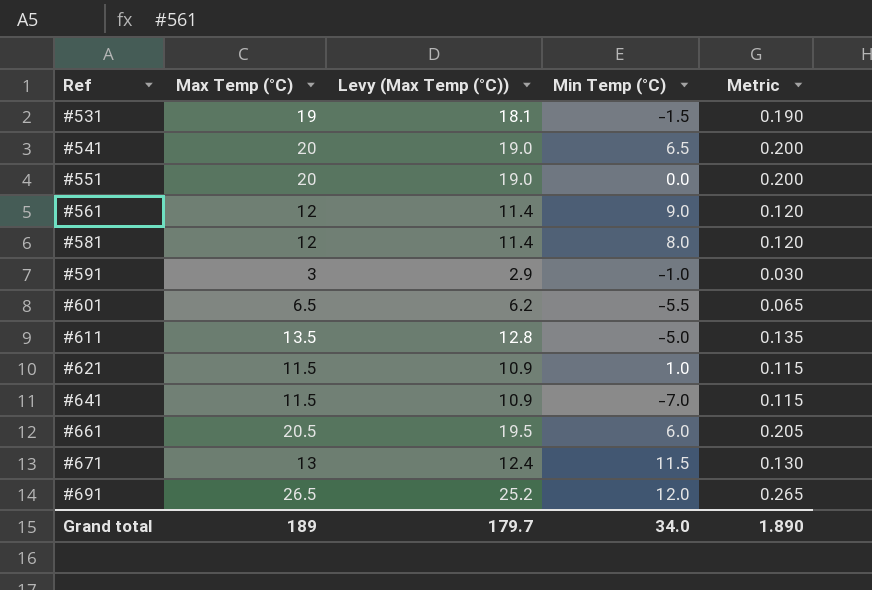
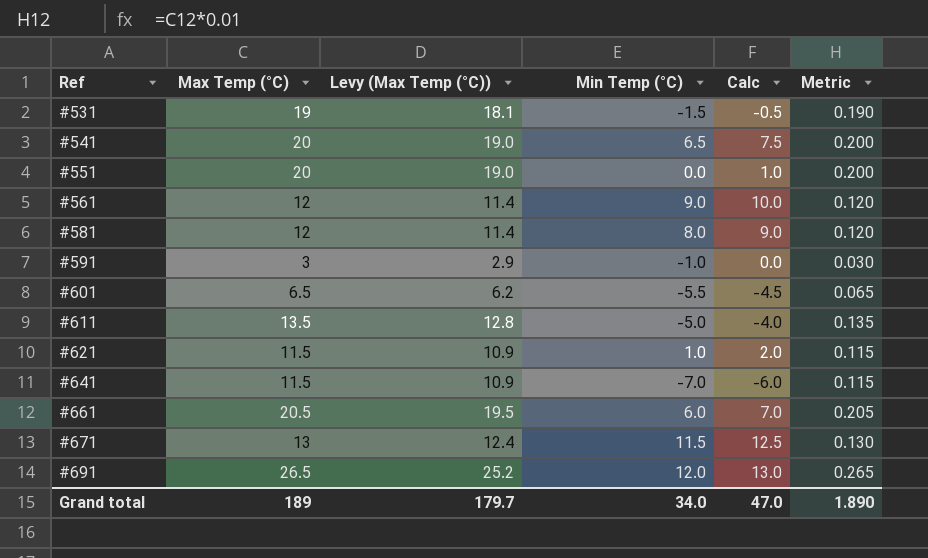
column Calc | formula: none -> [Min Temp (°C)] + 1

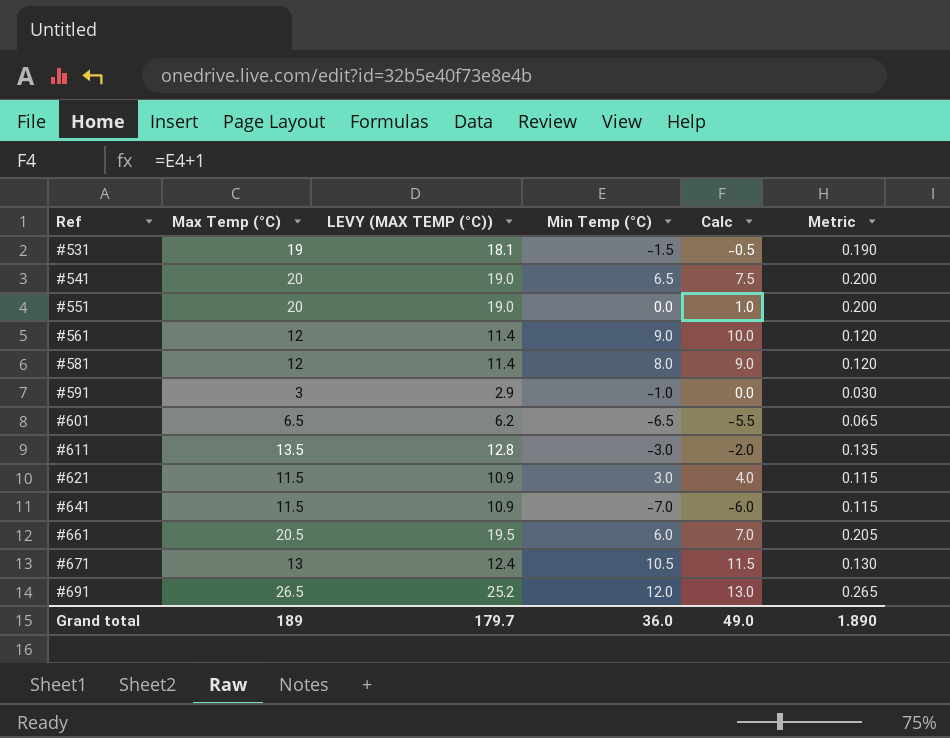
column name: Levy (Max Temp (°C)) -> LEVY (MAX TEMP (°C))
#601 | Min Temp (°C): -5.5 -> -6.5
#601 | Calc: -4.5 -> -5.5
#611 | Min Temp (°C): -5.0 -> -3.0
#611 | Calc: -4.0 -> -2.0
#621 | Min Temp (°C): 1.0 -> 3.0
#621 | Calc: 2.0 -> 4.0
#671 | Min Temp (°C): 11.5 -> 10.5
#671 | Calc: 12.5 -> 11.5
Grand total | Min Temp (°C): 34.0 -> 36.0
Grand total | Calc: 47.0 -> 49.0

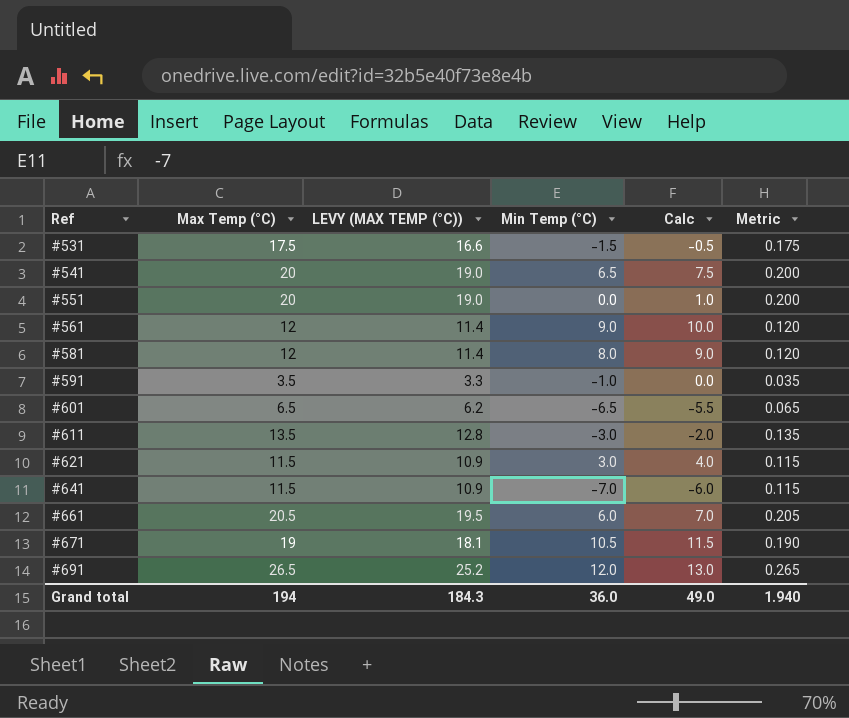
#531 | Max Temp (°C): 19 -> 17.5
#531 | LEVY (MAX TEMP (°C)): 18.1 -> 16.6
#531 | Metric: 0.190 -> 0.175
#591 | Max Temp (°C): 3 -> 3.5
#591 | LEVY (MAX TEMP (°C)): 2.9 -> 3.3
#591 | Metric: 0.030 -> 0.035
#671 | Max Temp (°C): 13 -> 19
#671 | LEVY (MAX TEMP (°C)): 12.4 -> 18.1
#671 | Metric: 0.130 -> 0.190
Grand total | Max Temp (°C): 189 -> 194
Grand total | LEVY (MAX TEMP (°C)): 179.7 -> 184.3
Grand total | Metric: 1.890 -> 1.940

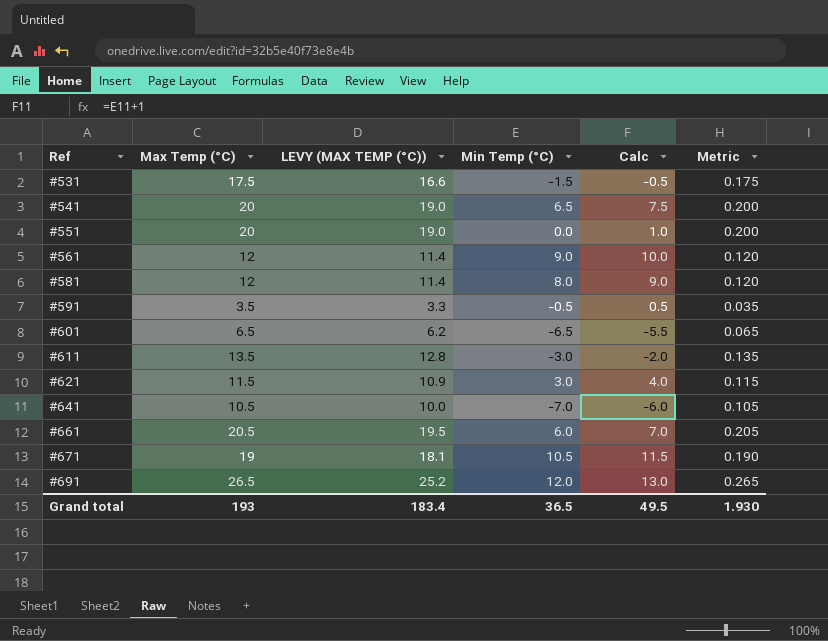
#591 | Min Temp (°C): -1.0 -> -0.5
#591 | Calc: 0.0 -> 0.5
#641 | Max Temp (°C): 11.5 -> 10.5
#641 | LEVY (MAX TEMP (°C)): 10.9 -> 10.0
#641 | Metric: 0.115 -> 0.105
Grand total | Max Temp (°C): 194 -> 193
Grand total | LEVY (MAX TEMP (°C)): 184.3 -> 183.4
Grand total | Min Temp (°C): 36.0 -> 36.5
Grand total | Calc: 49.0 -> 49.5
Grand total | Metric: 1.940 -> 1.930

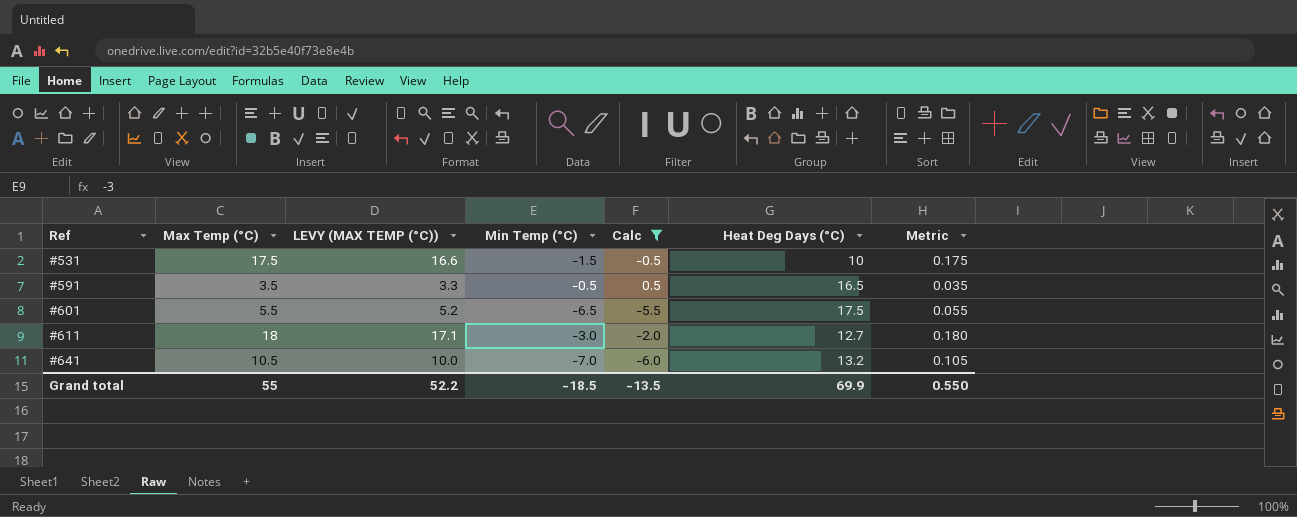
filter: none -> Calc <= 0.5
column Heat Deg Days (°C) | position: none -> 6
#601 | Max Temp (°C): 6.5 -> 5.5
#601 | LEVY (MAX TEMP (°C)): 6.2 -> 5.2
#601 | Metric: 0.065 -> 0.055
#611 | Max Temp (°C): 13.5 -> 18
#611 | LEVY (MAX TEMP (°C)): 12.8 -> 17.1
#611 | Metric: 0.135 -> 0.180
Grand total | Max Temp (°C): 193 -> 55
Grand total | LEVY (MAX TEMP (°C)): 183.4 -> 52.2
Grand total | Min Temp (°C): 36.5 -> -18.5
Grand total | Calc: 49.5 -> -13.5
Grand total | Metric: 1.930 -> 0.550

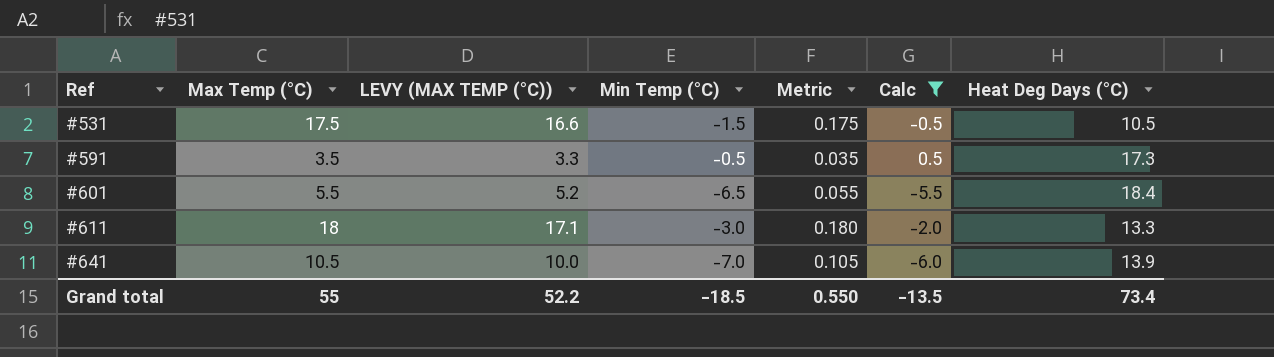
column Metric | position: 7 -> 5
#531 | Heat Deg Days (°C): 10 -> 10.5
#591 | Heat Deg Days (°C): 16.5 -> 17.3
#601 | Heat Deg Days (°C): 17.5 -> 18.4
#611 | Heat Deg Days (°C): 12.7 -> 13.3
#641 | Heat Deg Days (°C): 13.2 -> 13.9
Grand total | Heat Deg Days (°C): 69.9 -> 73.4

